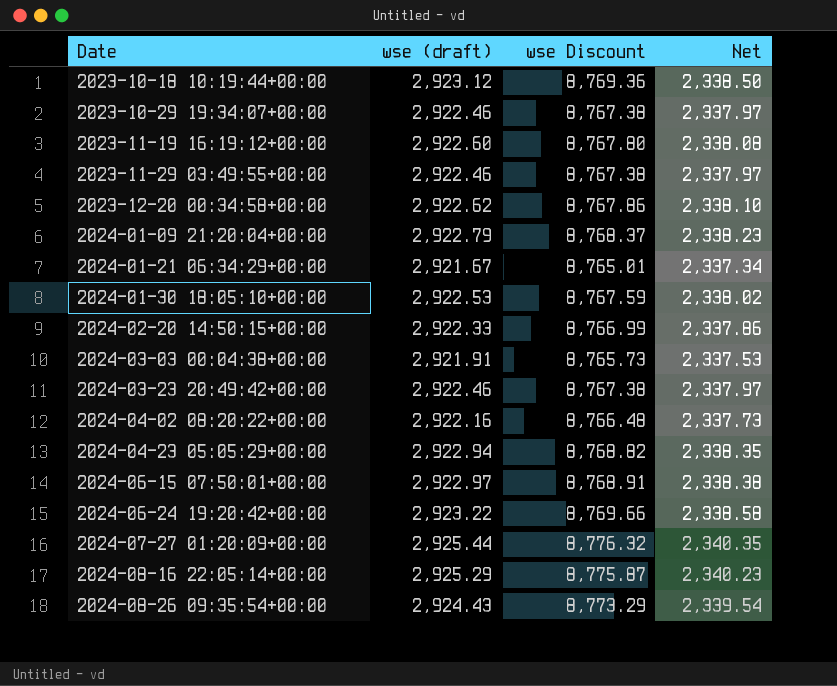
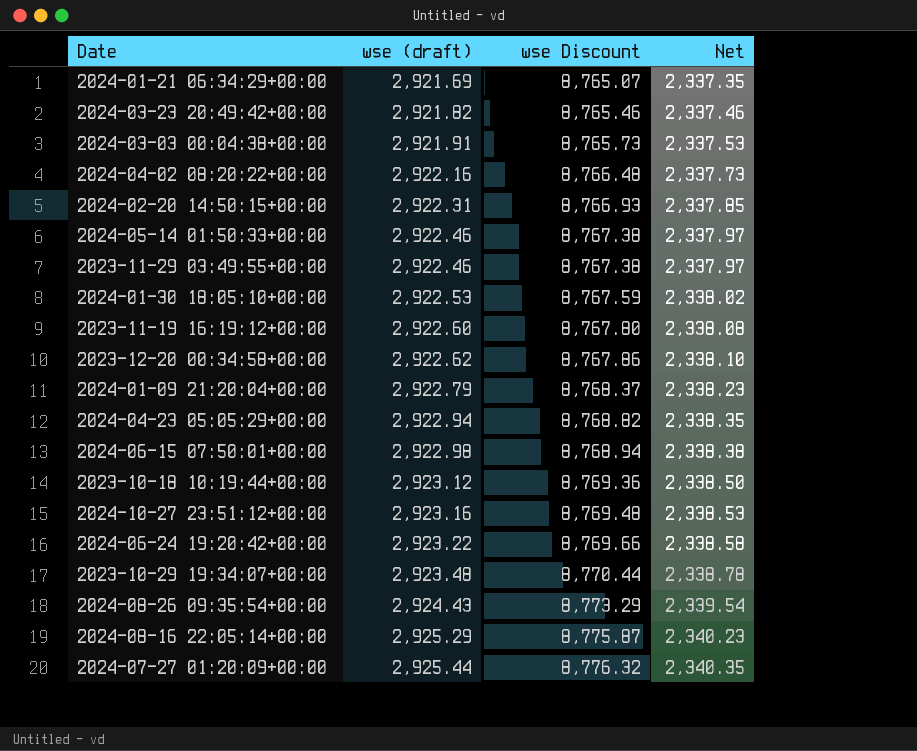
row order: Date ascending -> wse (draft) ascending
2024-01-21 06:34:29+00:00 | wse (draft): 2,921.67 -> 2,921.69
2024-01-21 06:34:29+00:00 | wse Discount: 8,765.01 -> 8,765.07
2024-01-21 06:34:29+00:00 | Net: 2,337.34 -> 2,337.35
2024-03-23 20:49:42+00:00 | wse (draft): 2,922.46 -> 2,921.82
2024-03-23 20:49:42+00:00 | wse Discount: 8,767.38 -> 8,765.46
2024-03-23 20:49:42+00:00 | Net: 2,337.97 -> 2,337.46
2024-02-20 14:50:15+00:00 | wse (draft): 2,922.33 -> 2,922.31
2024-02-20 14:50:15+00:00 | wse Discount: 8,766.99 -> 8,766.93
2024-02-20 14:50:15+00:00 | Net: 2,337.86 -> 2,337.85
row 2024-05-14 01:50:33+00:00: none -> 2,922.46 | 8,767.38 | 2,337.97
2024-06-15 07:50:01+00:00 | wse (draft): 2,922.97 -> 2,922.98
2024-06-15 07:50:01+00:00 | wse Discount: 8,768.91 -> 8,768.94
row 2024-10-27 23:51:12+00:00: none -> 2,923.16 | 8,769.48 | 2,338.53
2023-10-29 19:34:07+00:00 | wse (draft): 2,922.46 -> 2,923.48
2023-10-29 19:34:07+00:00 | wse Discount: 8,767.38 -> 8,770.44
2023-10-29 19:34:07+00:00 | Net: 2,337.97 -> 2,338.78

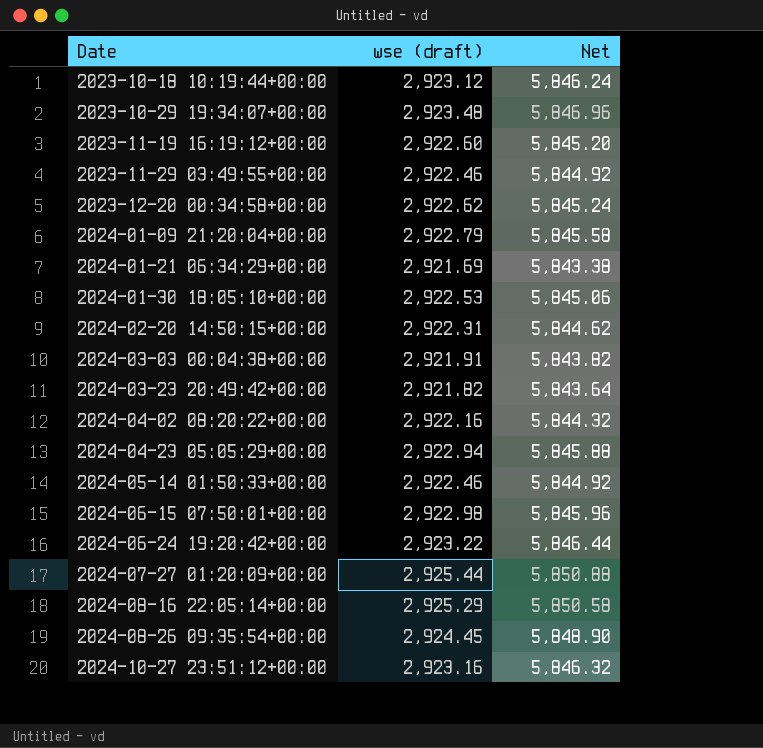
row order: wse (draft) ascending -> Date ascending
column wse Discount | formula: [wse (draft)] * 3 -> none
column Net | formula: [wse (draft)] * 0.8 -> [wse (draft)] * 2
2024-08-26 09:35:54+00:00 | wse (draft): 2,924.43 -> 2,924.45

